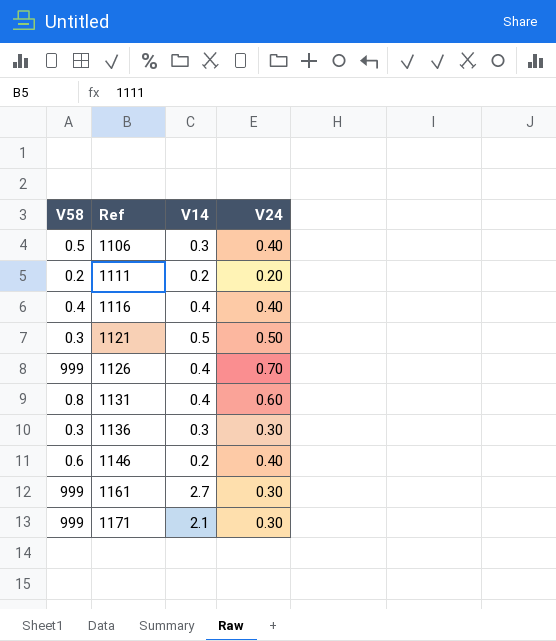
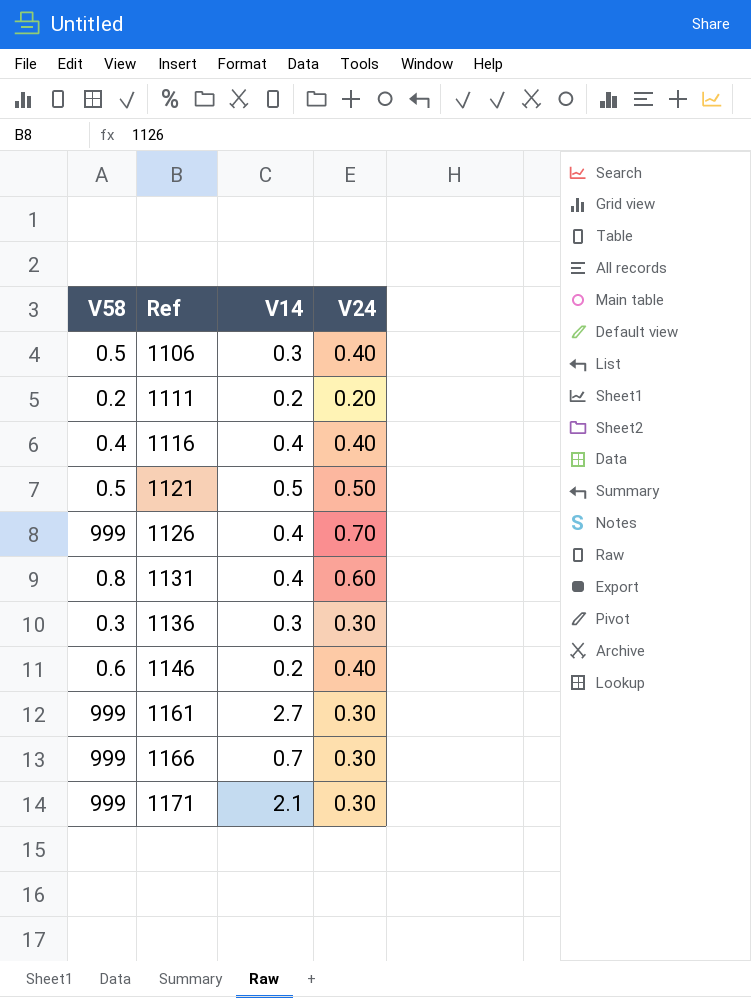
1121 | V58: 0.3 -> 0.5
row 1166: none -> 999 | 0.7 | 0.30

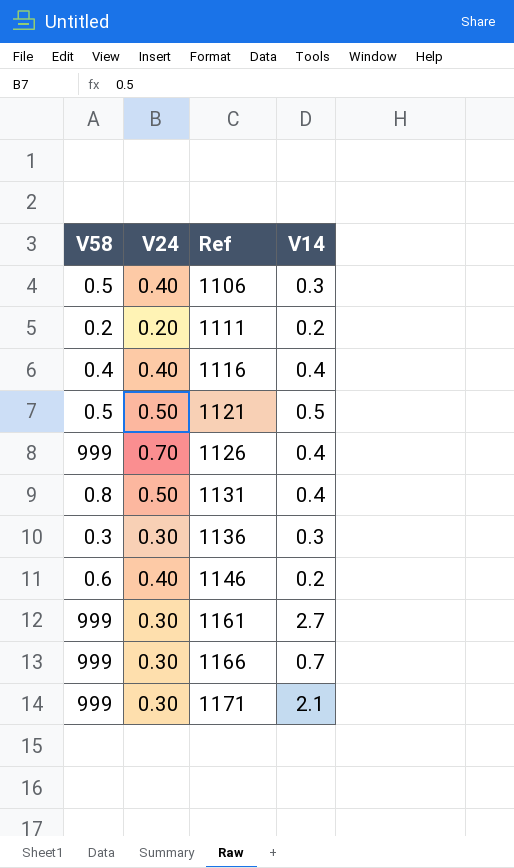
column V24 | position: 4 -> 2
1131 | V24: 0.60 -> 0.50

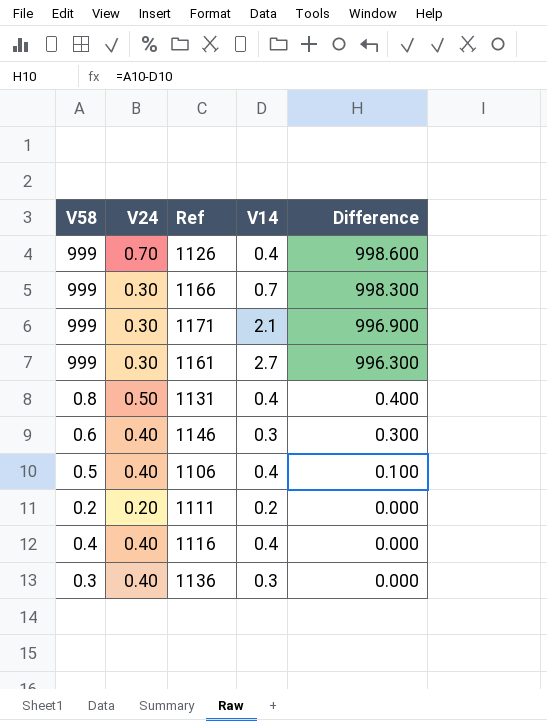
row order: Ref ascending -> Difference descending
column Difference | formula: none -> [V58] - [V14]
row 1121: 0.5 | 0.50 | 0.5 -> none
1146 | V14: 0.2 -> 0.3
1106 | V14: 0.3 -> 0.4
1136 | V24: 0.30 -> 0.40

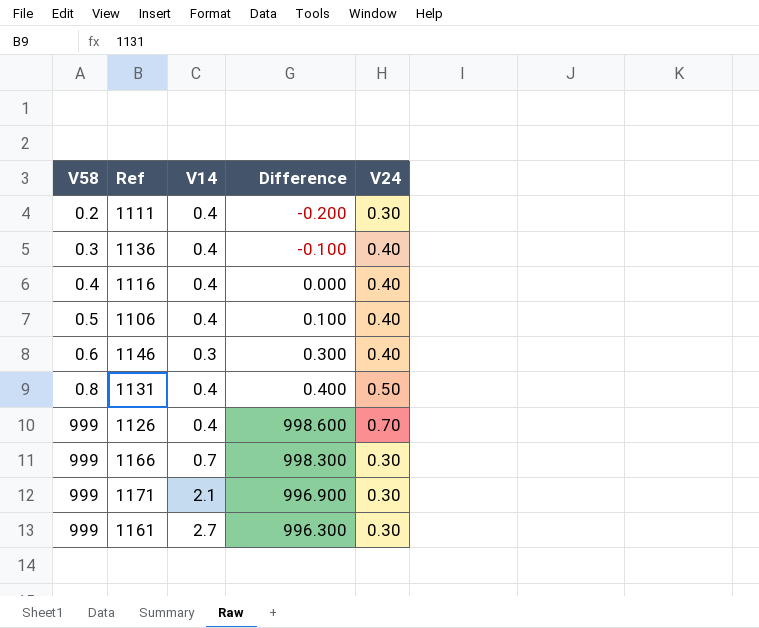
row order: Difference descending -> V58 ascending
column V24 | position: 2 -> 5
1111 | V14: 0.2 -> 0.4
1111 | Difference: 0.000 -> -0.200
1111 | V24: 0.20 -> 0.30
1136 | V14: 0.3 -> 0.4
1136 | Difference: 0.000 -> -0.100

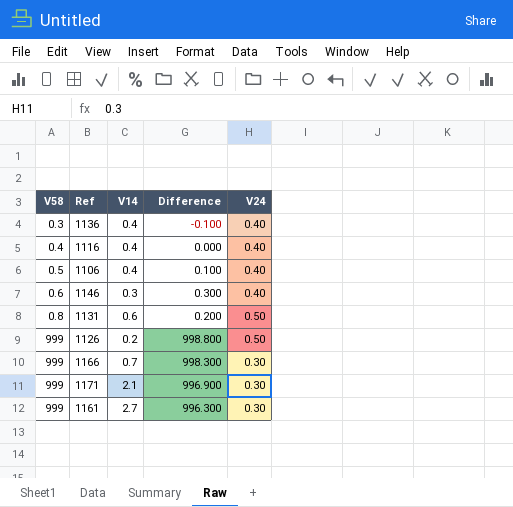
row 1111: 0.2 | 0.4 | -0.200 | 0.30 -> none
1131 | V14: 0.4 -> 0.6
1131 | Difference: 0.400 -> 0.200
1126 | V14: 0.4 -> 0.2
1126 | Difference: 998.600 -> 998.800
1126 | V24: 0.70 -> 0.50

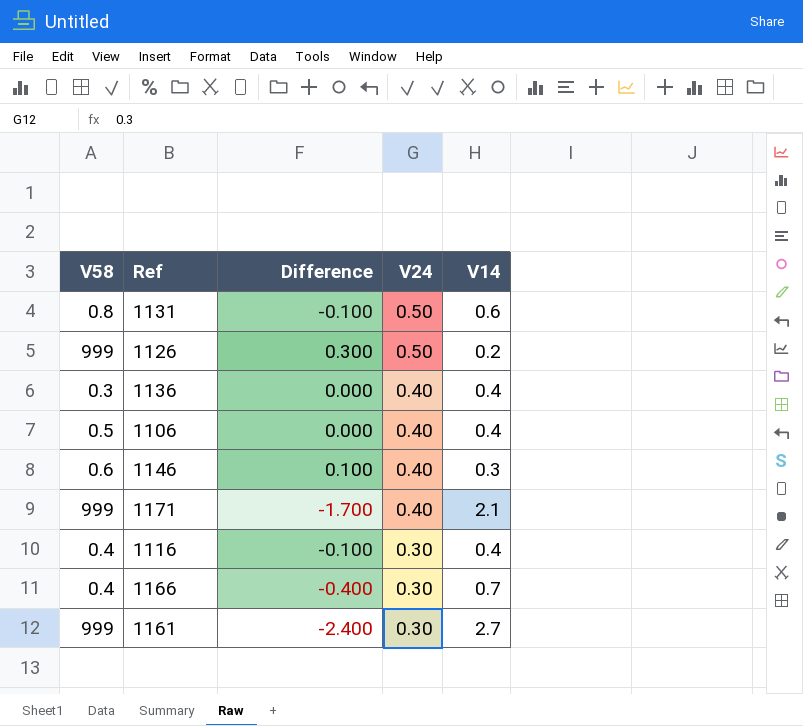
row order: V58 ascending -> V24 descending
column Difference | formula: [V58] - [V14] -> [V24] - [V14]
column V14 | position: 3 -> 5
1171 | V24: 0.30 -> 0.40
1116 | V24: 0.40 -> 0.30
1166 | V58: 999 -> 0.4

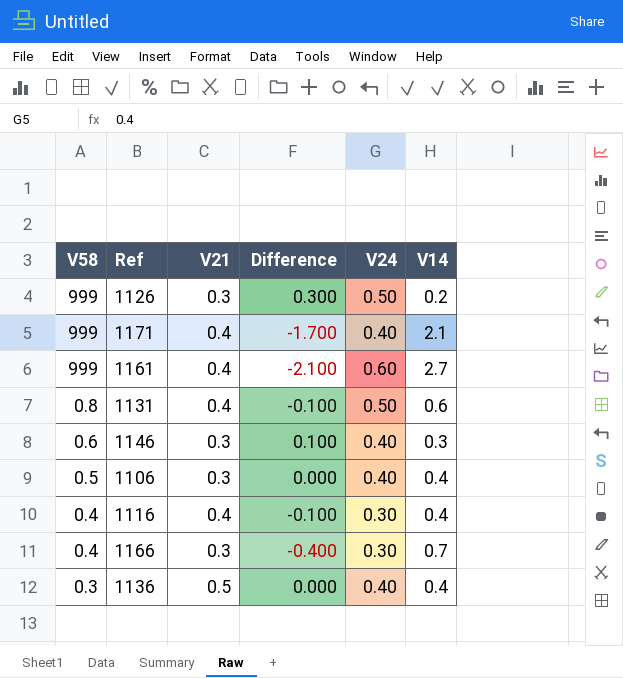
row order: V24 descending -> V58 descending
column V21 | position: none -> 3
1161 | Difference: -2.400 -> -2.100
1161 | V24: 0.30 -> 0.60

